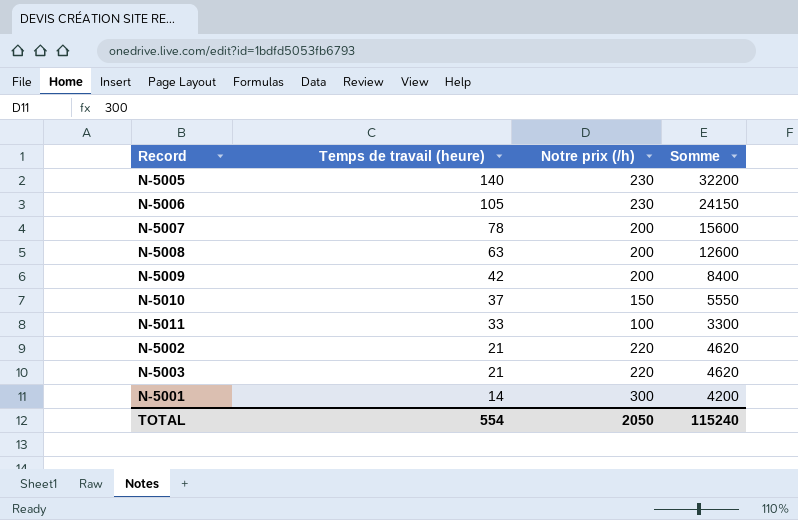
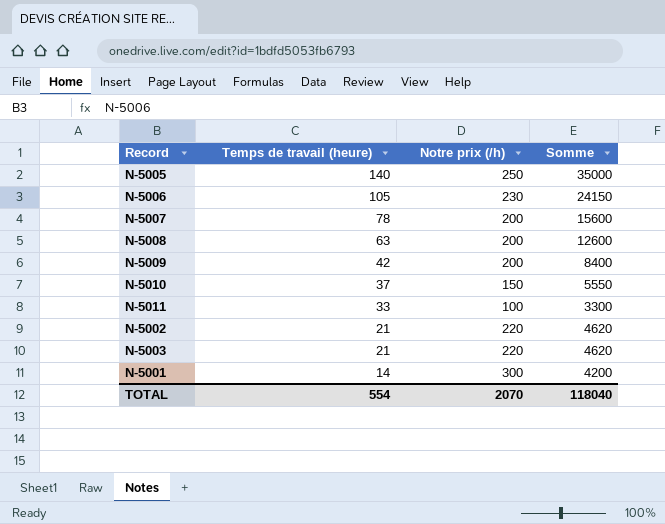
N-5005 | Notre prix (/h): 230 -> 250
N-5005 | Somme: 32200 -> 35000
TOTAL | Notre prix (/h): 2050 -> 2070
TOTAL | Somme: 115240 -> 118040

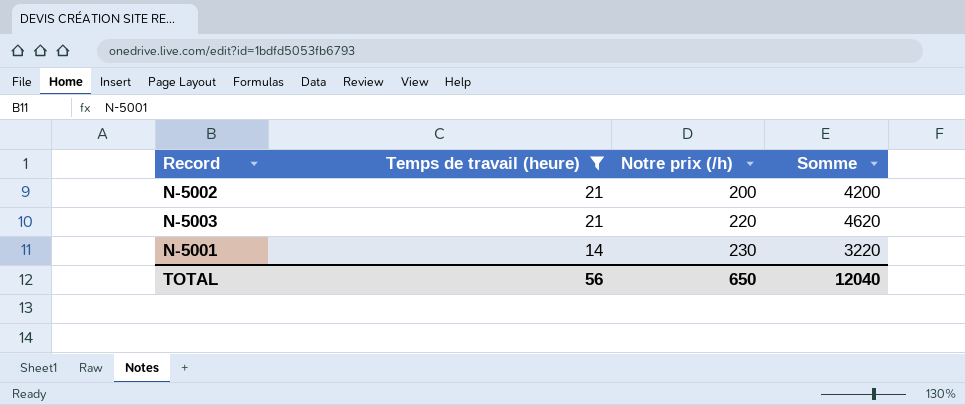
filter: none -> Temps de travail (heure) <= 21
N-5002 | Notre prix (/h): 220 -> 200
N-5002 | Somme: 4620 -> 4200
N-5001 | Notre prix (/h): 300 -> 230
N-5001 | Somme: 4200 -> 3220
TOTAL | Temps de travail (heure): 554 -> 56
TOTAL | Notre prix (/h): 2070 -> 650
TOTAL | Somme: 118040 -> 12040

